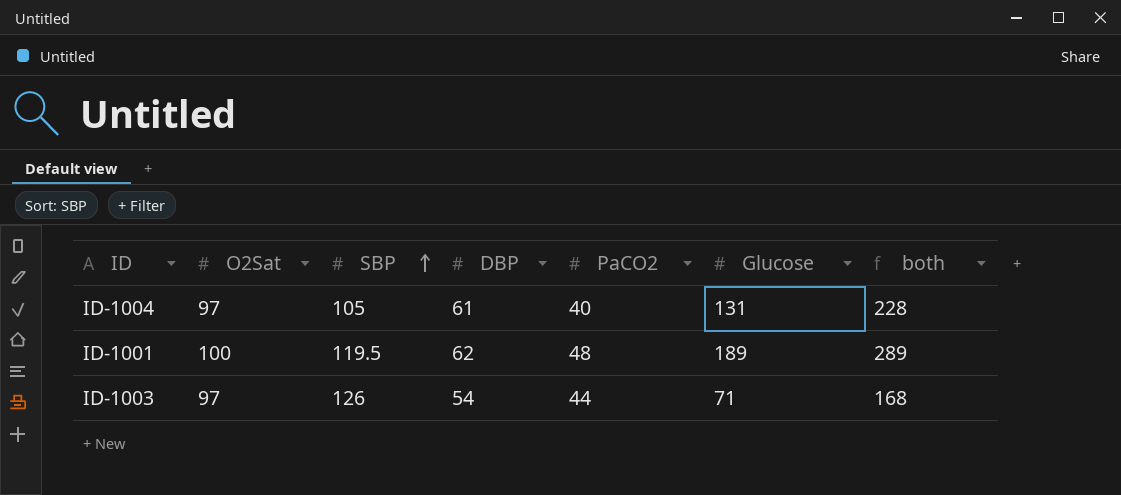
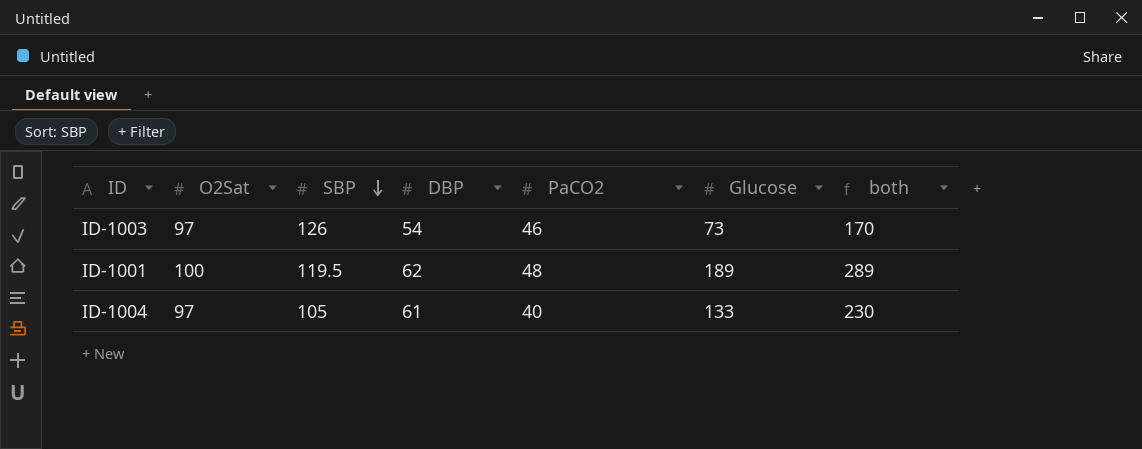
row order: SBP ascending -> SBP descending
ID-1003 | PaCO2: 44 -> 46
ID-1003 | Glucose: 71 -> 73
ID-1003 | both: 168 -> 170
ID-1004 | Glucose: 131 -> 133
ID-1004 | both: 228 -> 230

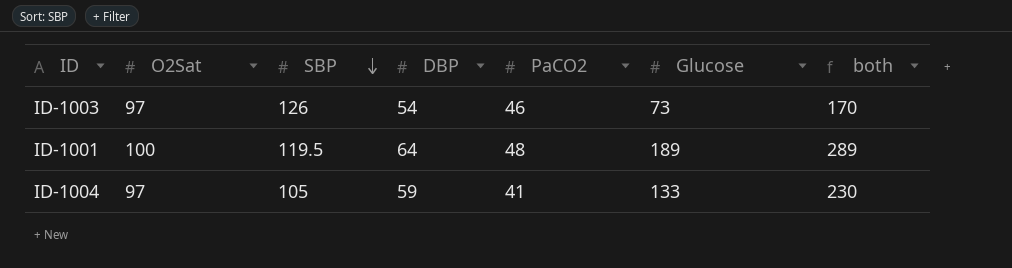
ID-1001 | DBP: 62 -> 64
ID-1004 | DBP: 61 -> 59
ID-1004 | PaCO2: 40 -> 41

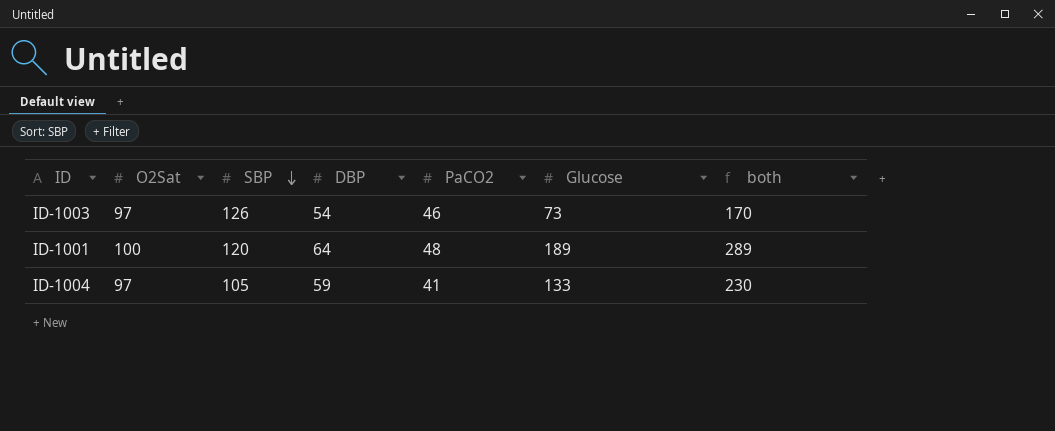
ID-1001 | SBP: 119.5 -> 120

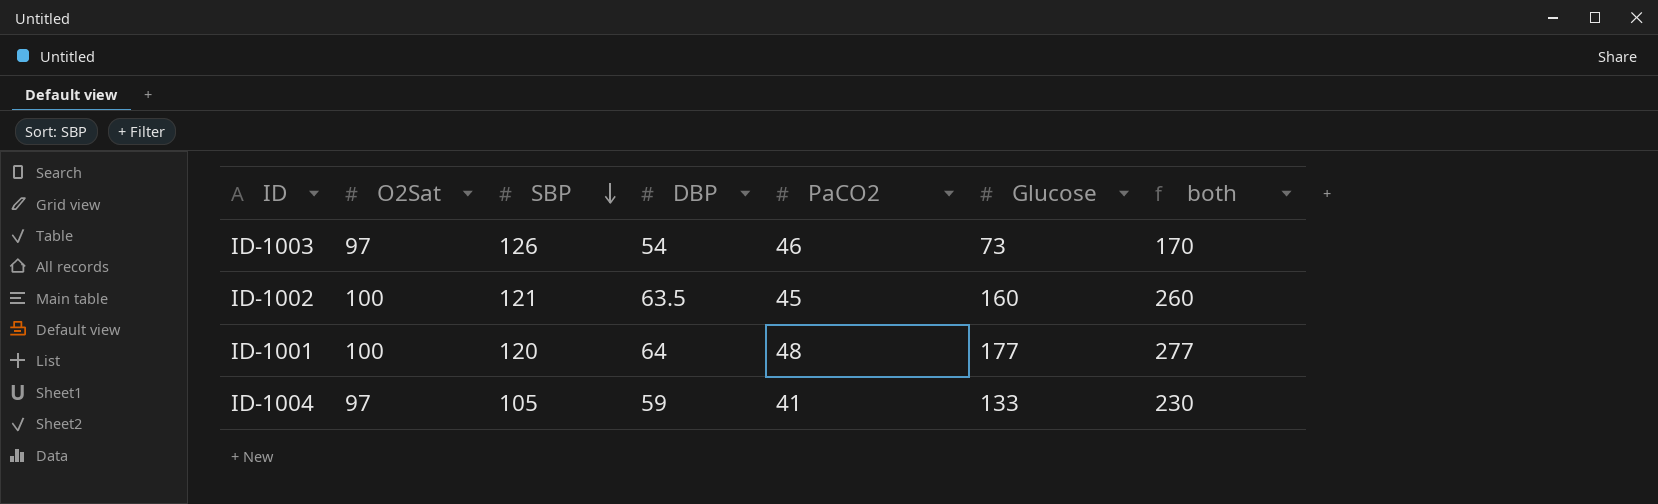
row ID-1002: none -> 100 | 121 | 63.5 | 45 | 160 | 260
ID-1001 | Glucose: 189 -> 177
ID-1001 | both: 289 -> 277

